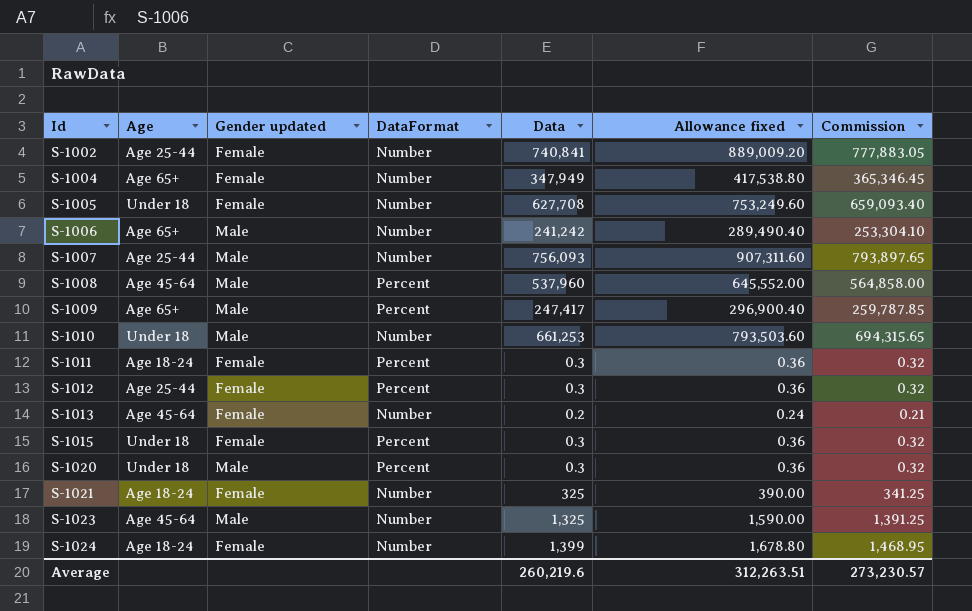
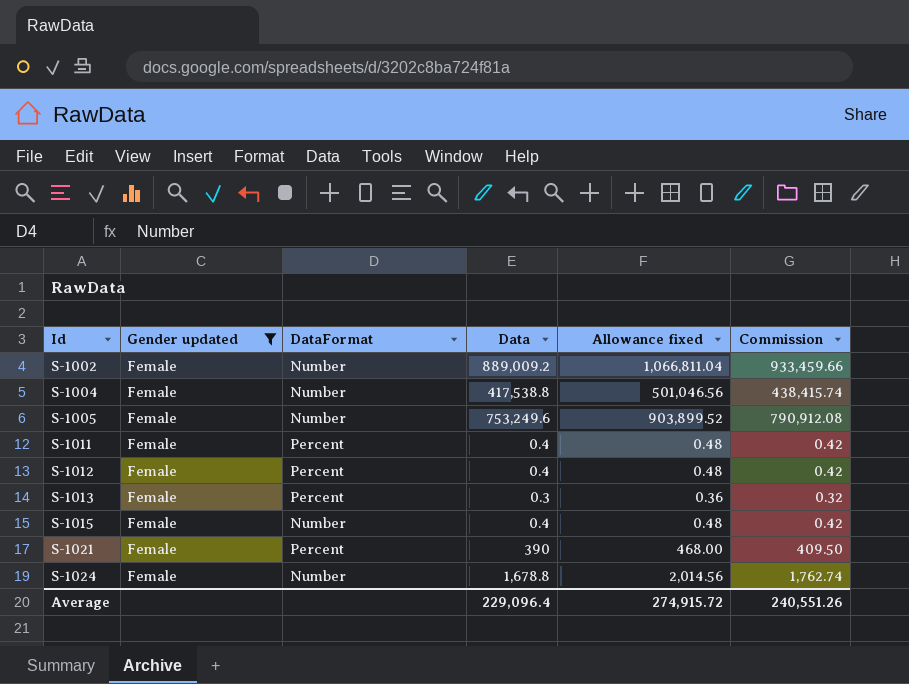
filter: none -> Gender updated = Female
column Age | position: 2 -> none
S-1002 | Data: 740,841 -> 889,009.2
S-1002 | Allowance fixed: 889,009.20 -> 1,066,811.04
S-1002 | Commission: 777,883.05 -> 933,459.66
S-1004 | Data: 347,949 -> 417,538.8
S-1004 | Allowance fixed: 417,538.80 -> 501,046.56
S-1004 | Commission: 365,346.45 -> 438,415.74
S-1005 | Data: 627,708 -> 753,249.6
S-1005 | Allowance fixed: 753,249.60 -> 903,899.52
S-1005 | Commission: 659,093.40 -> 790,912.08
S-1011 | Data: 0.3 -> 0.4
S-1011 | Allowance fixed: 0.36 -> 0.48
S-1011 | Commission: 0.32 -> 0.42
S-1012 | Data: 0.3 -> 0.4
S-1012 | Allowance fixed: 0.36 -> 0.48
S-1012 | Commission: 0.32 -> 0.42
S-1013 | DataFormat: Number -> Percent
S-1013 | Data: 0.2 -> 0.3
S-1013 | Allowance fixed: 0.24 -> 0.36
S-1013 | Commission: 0.21 -> 0.32
S-1015 | DataFormat: Percent -> Number
S-1015 | Data: 0.3 -> 0.4
S-1015 | Allowance fixed: 0.36 -> 0.48
S-1015 | Commission: 0.32 -> 0.42
S-1021 | DataFormat: Number -> Percent
S-1021 | Data: 325 -> 390
S-1021 | Allowance fixed: 390.00 -> 468.00
S-1021 | Commission: 341.25 -> 409.50
S-1024 | Data: 1,399 -> 1,678.8
S-1024 | Allowance fixed: 1,678.80 -> 2,014.56
S-1024 | Commission: 1,468.95 -> 1,762.74
Average | Data: 260,219.6 -> 229,096.4
Average | Allowance fixed: 312,263.51 -> 274,915.72
Average | Commission: 273,230.57 -> 240,551.26

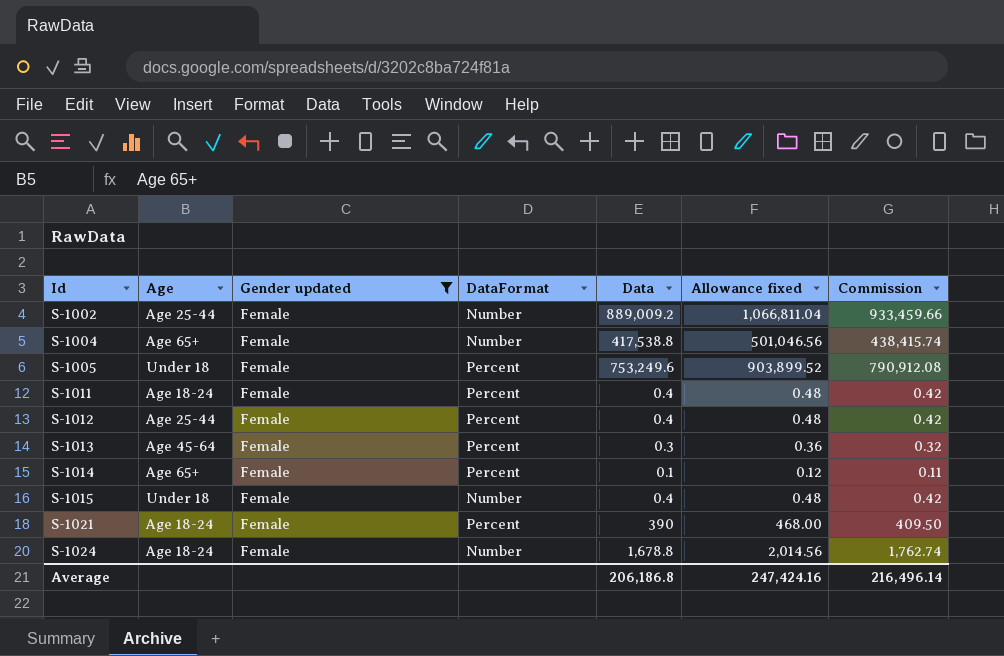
column Age | position: none -> 2
S-1005 | DataFormat: Number -> Percent
row S-1014: none -> Age 65+ | Female | Percent | 0.1 | 0.12 | 0.11
Average | Data: 229,096.4 -> 206,186.8
Average | Allowance fixed: 274,915.72 -> 247,424.16
Average | Commission: 240,551.26 -> 216,496.14

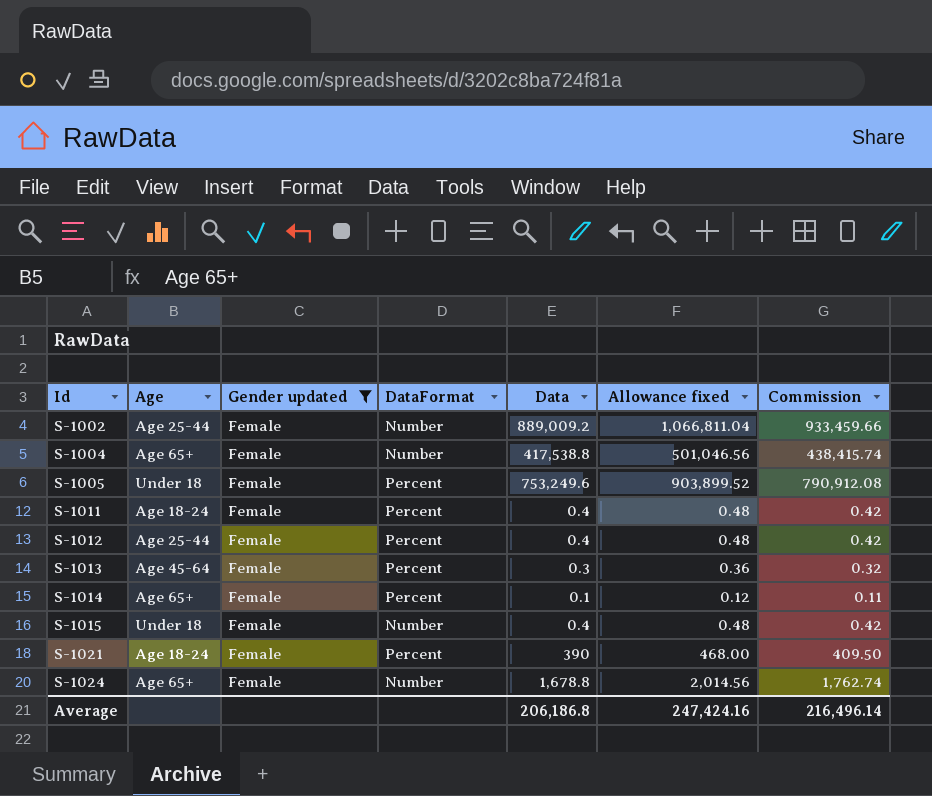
S-1024 | Age: Age 18-24 -> Age 65+

